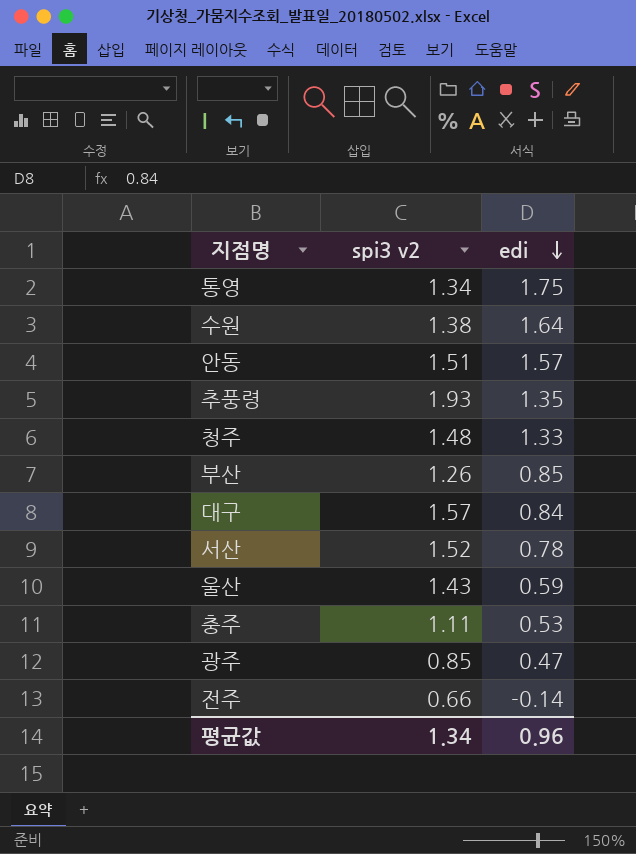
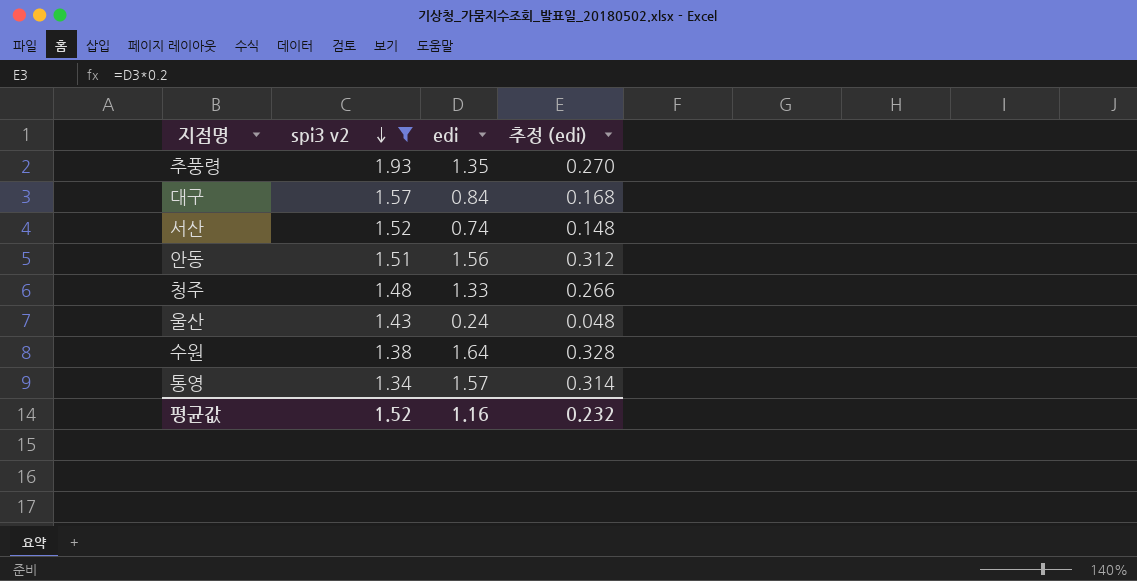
filter: none -> spi3 v2 >= 1.34
row order: edi descending -> spi3 v2 descending
column 추정 (edi) | formula: none -> [edi] * 0.2
서산 | edi: 0.78 -> 0.74
안동 | edi: 1.57 -> 1.56
울산 | edi: 0.59 -> 0.24
통영 | edi: 1.75 -> 1.57
평균값 | spi3 v2: 1.34 -> 1.52
평균값 | edi: 0.96 -> 1.16

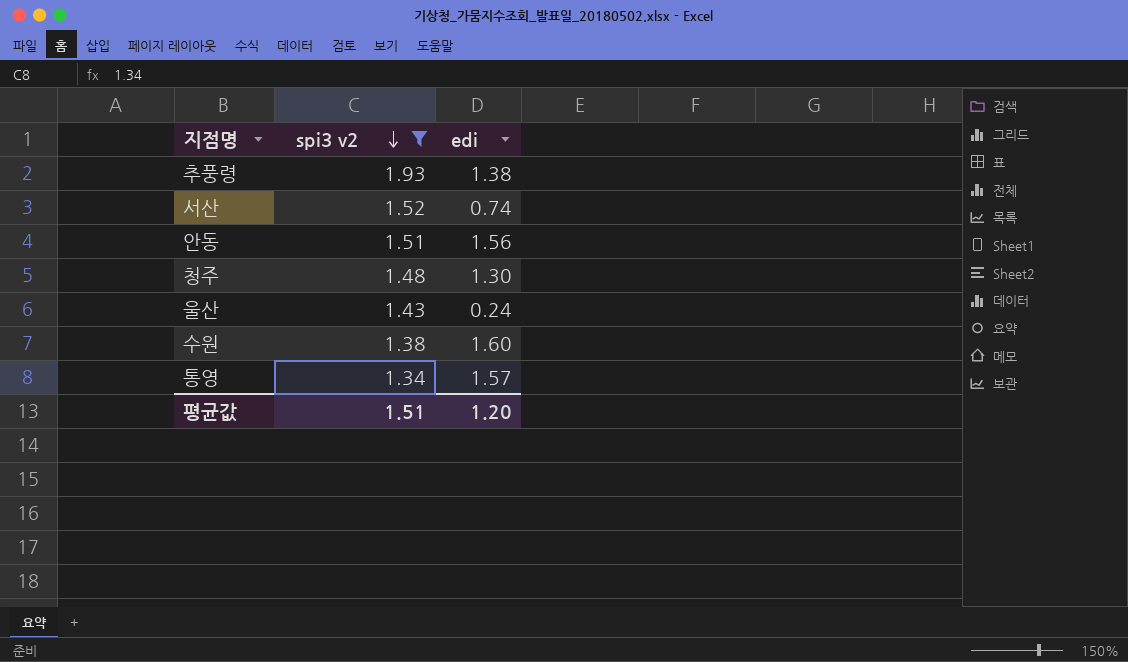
column 추정 (edi) | formula: [edi] * 0.2 -> none
row 대구: 1.57 | 0.84 | 0.168 -> none
추풍령 | edi: 1.35 -> 1.38
청주 | edi: 1.33 -> 1.30
수원 | edi: 1.64 -> 1.60
평균값 | spi3 v2: 1.52 -> 1.51
평균값 | edi: 1.16 -> 1.20

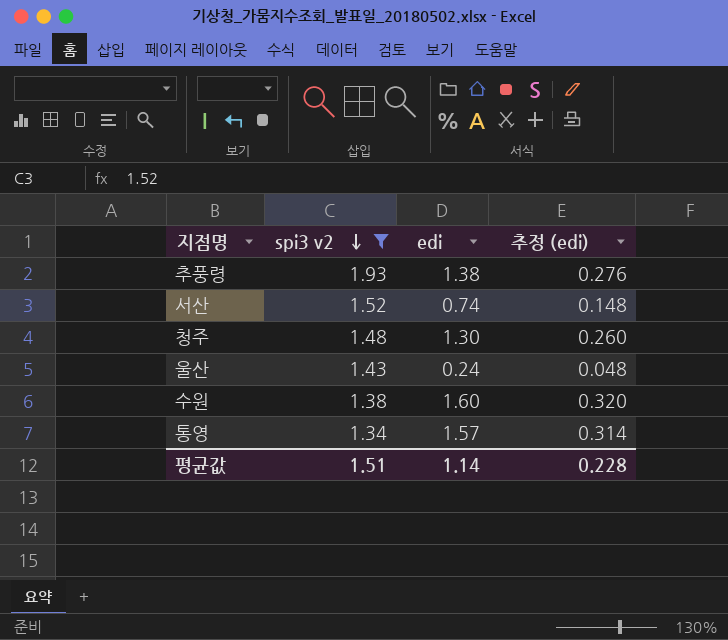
column 추정 (edi) | formula: none -> [edi] * 0.2
row 안동: 1.51 | 1.56 -> none
평균값 | edi: 1.20 -> 1.14

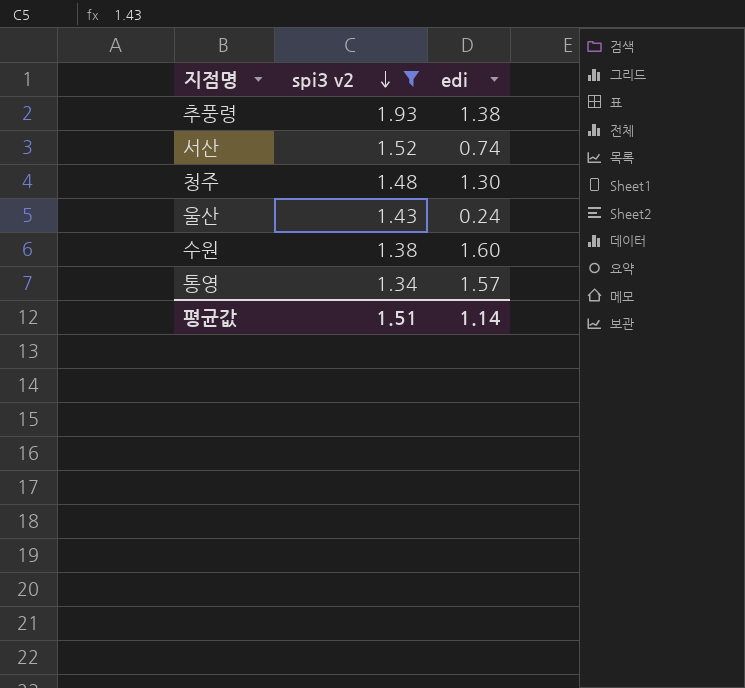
column 추정 (edi) | formula: [edi] * 0.2 -> none

